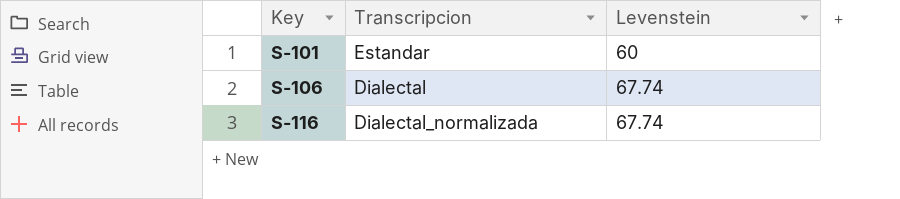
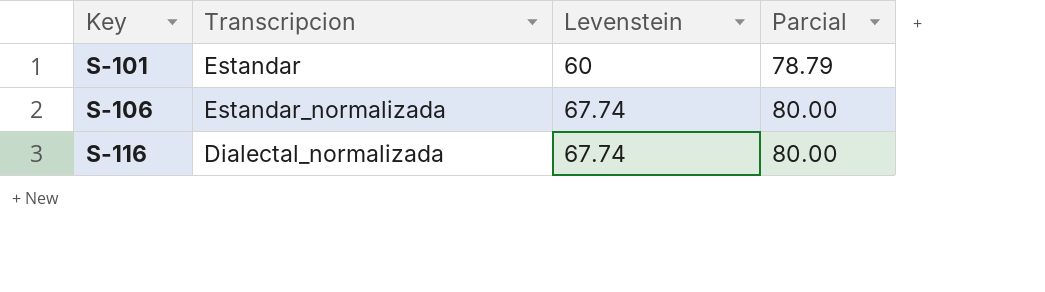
column Parcial | position: none -> 4
S-106 | Transcripcion: Dialectal -> Estandar_normalizada

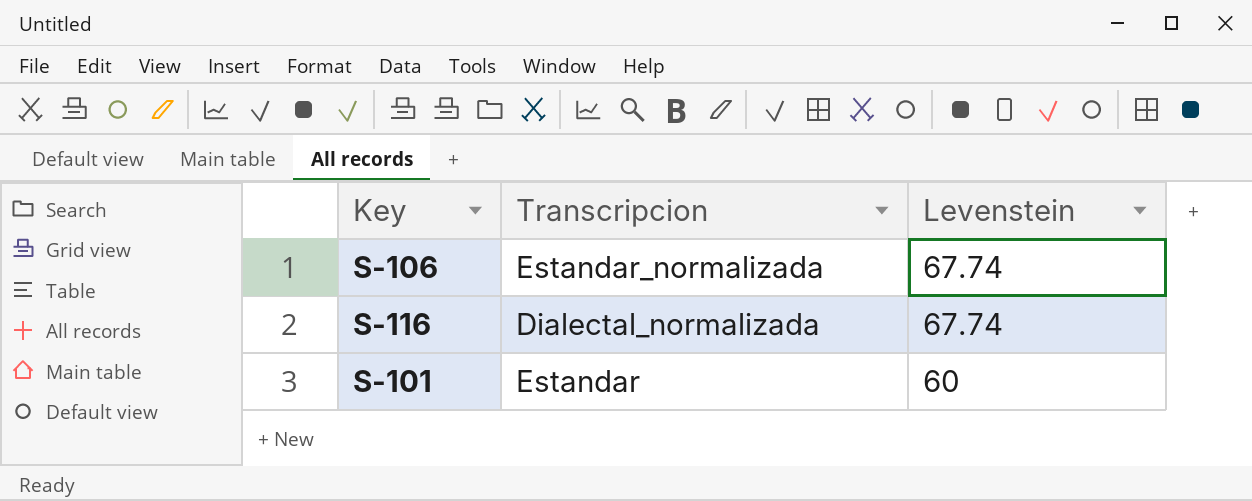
row order: Key ascending -> Levenstein descending
column Parcial | position: 4 -> none

